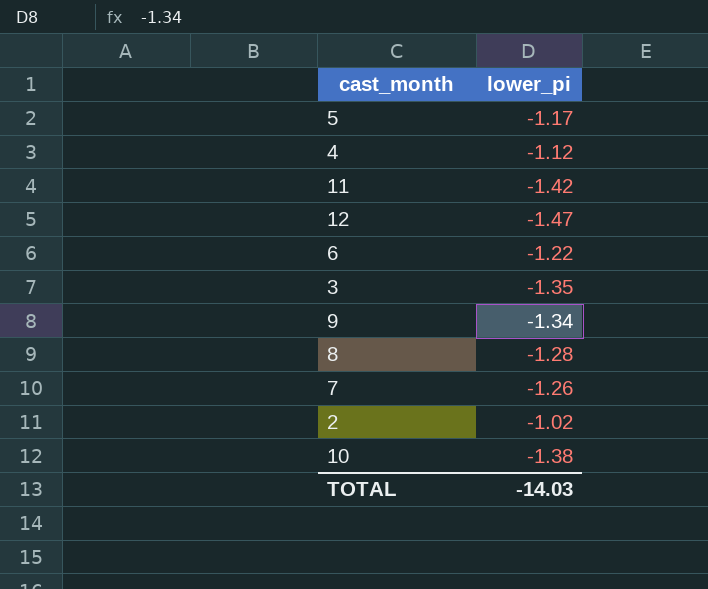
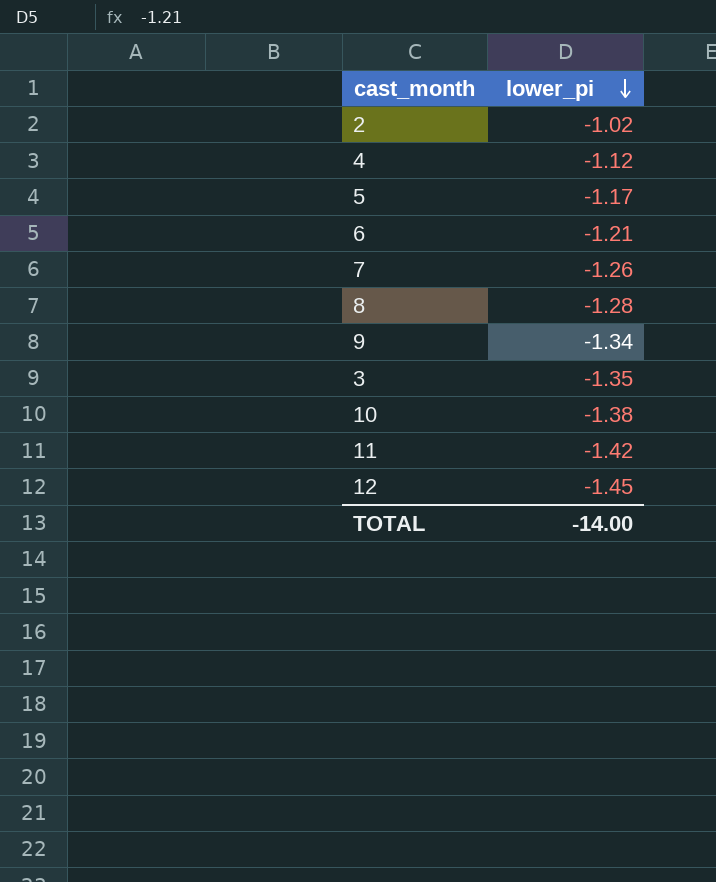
row order: none -> lower_pi descending
6 | lower_pi: -1.22 -> -1.21
12 | lower_pi: -1.47 -> -1.45
TOTAL | lower_pi: -14.03 -> -14.00

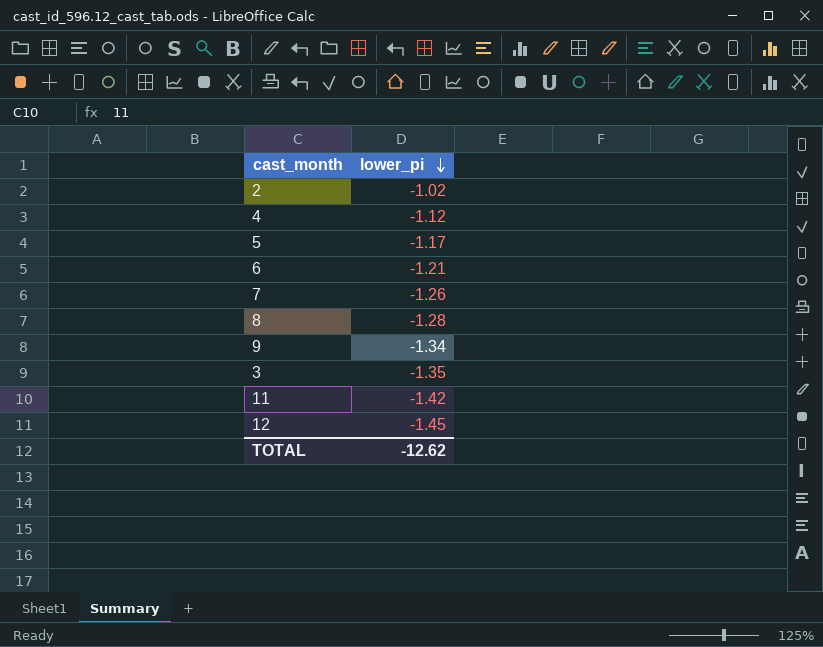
row 10: -1.38 -> none
TOTAL | lower_pi: -14.00 -> -12.62

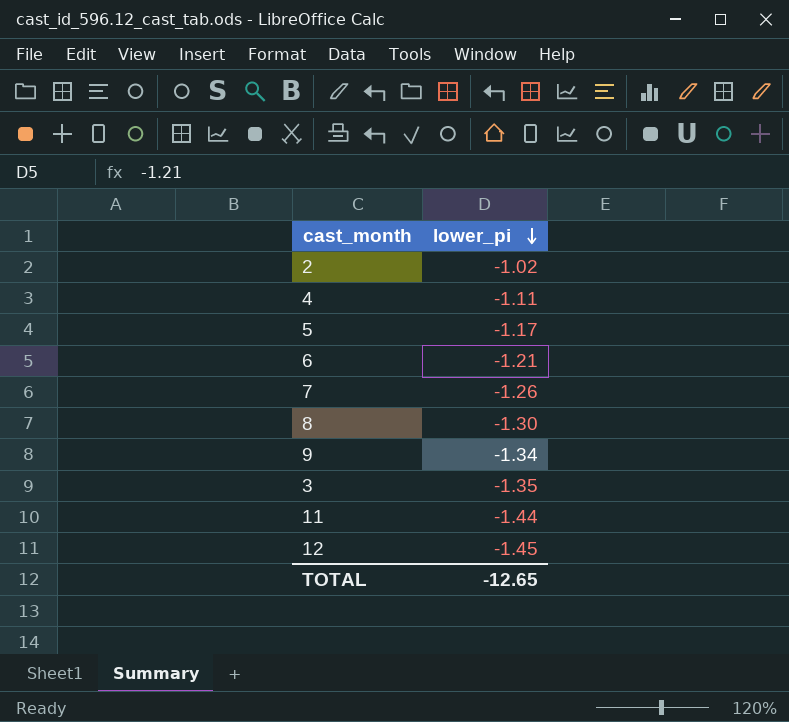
4 | lower_pi: -1.12 -> -1.11
8 | lower_pi: -1.28 -> -1.30
11 | lower_pi: -1.42 -> -1.44
TOTAL | lower_pi: -12.62 -> -12.65

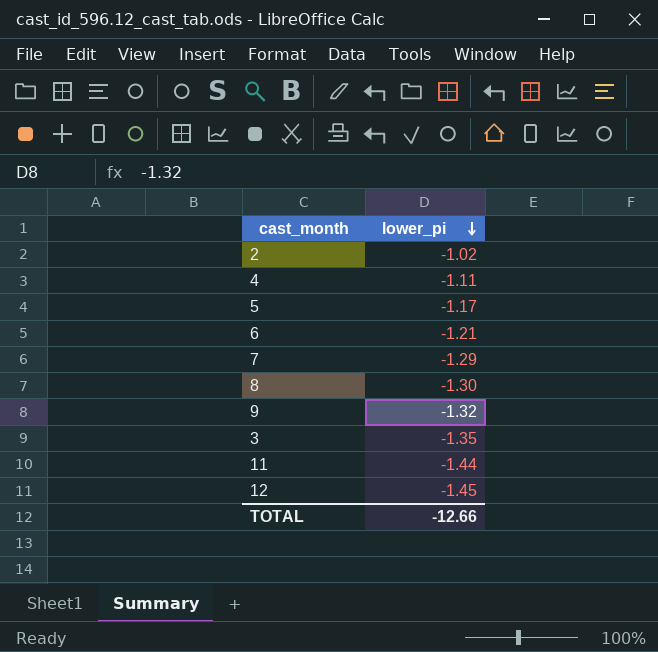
7 | lower_pi: -1.26 -> -1.29
9 | lower_pi: -1.34 -> -1.32
TOTAL | lower_pi: -12.65 -> -12.66

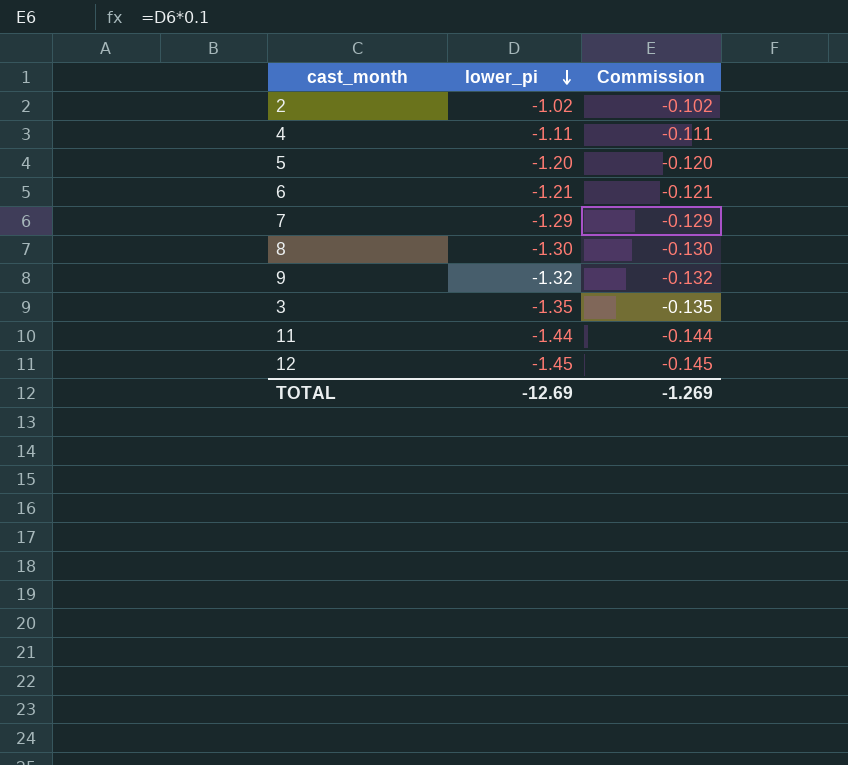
column Commission | formula: none -> [lower_pi] * 0.1
5 | lower_pi: -1.17 -> -1.20
TOTAL | lower_pi: -12.66 -> -12.69

